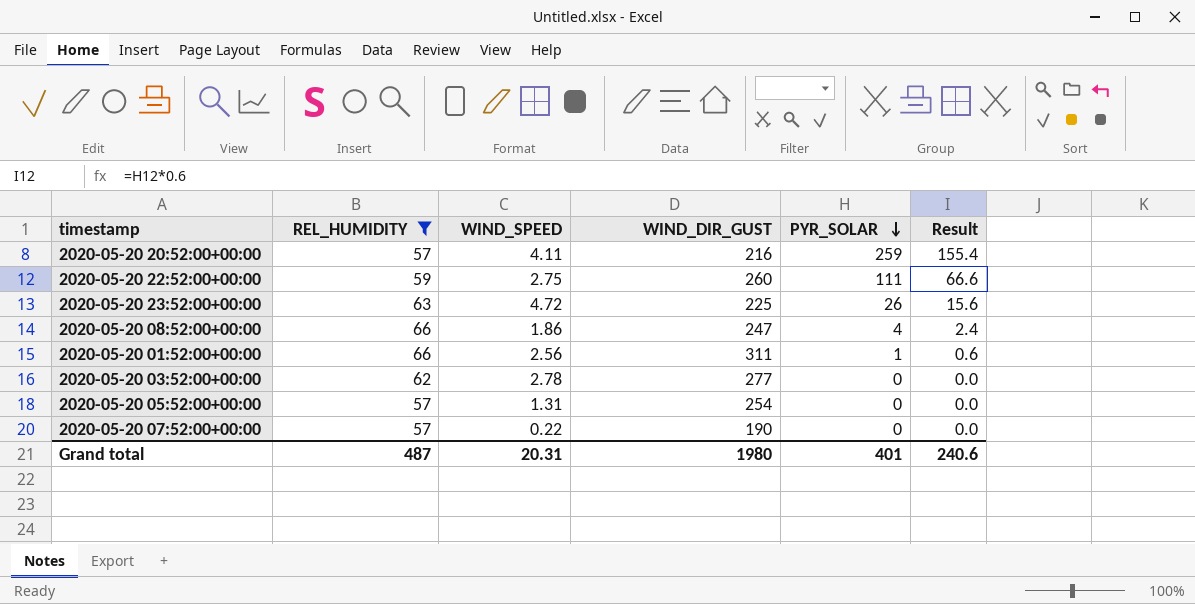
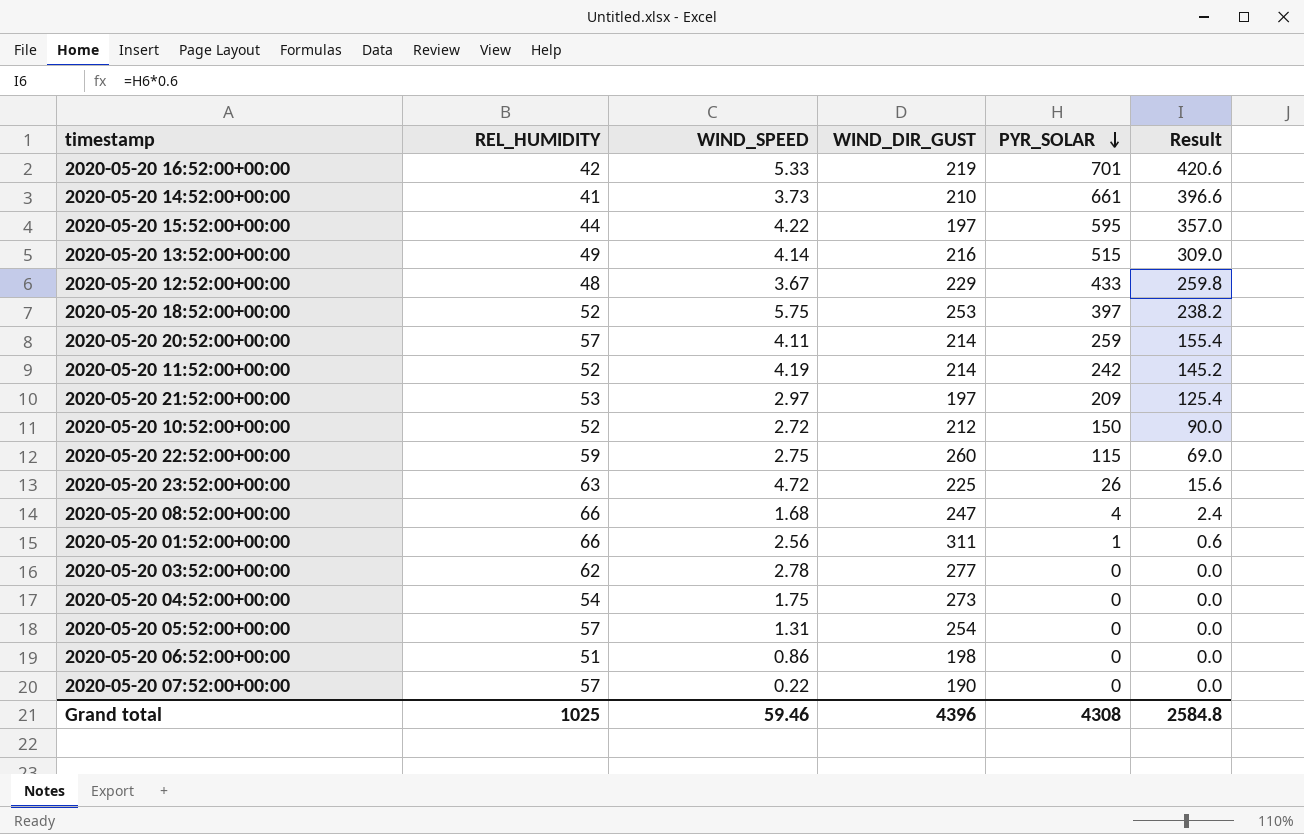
filter: REL_HUMIDITY >= 57 -> none
2020-05-20 20:52:00+00:00 | WIND_DIR_GUST: 216 -> 214
2020-05-20 22:52:00+00:00 | PYR_SOLAR: 111 -> 115
2020-05-20 22:52:00+00:00 | Result: 66.6 -> 69.0
2020-05-20 08:52:00+00:00 | WIND_SPEED: 1.86 -> 1.68
Grand total | REL_HUMIDITY: 487 -> 1025
Grand total | WIND_SPEED: 20.31 -> 59.46
Grand total | WIND_DIR_GUST: 1980 -> 4396
Grand total | PYR_SOLAR: 401 -> 4308
Grand total | Result: 240.6 -> 2584.8

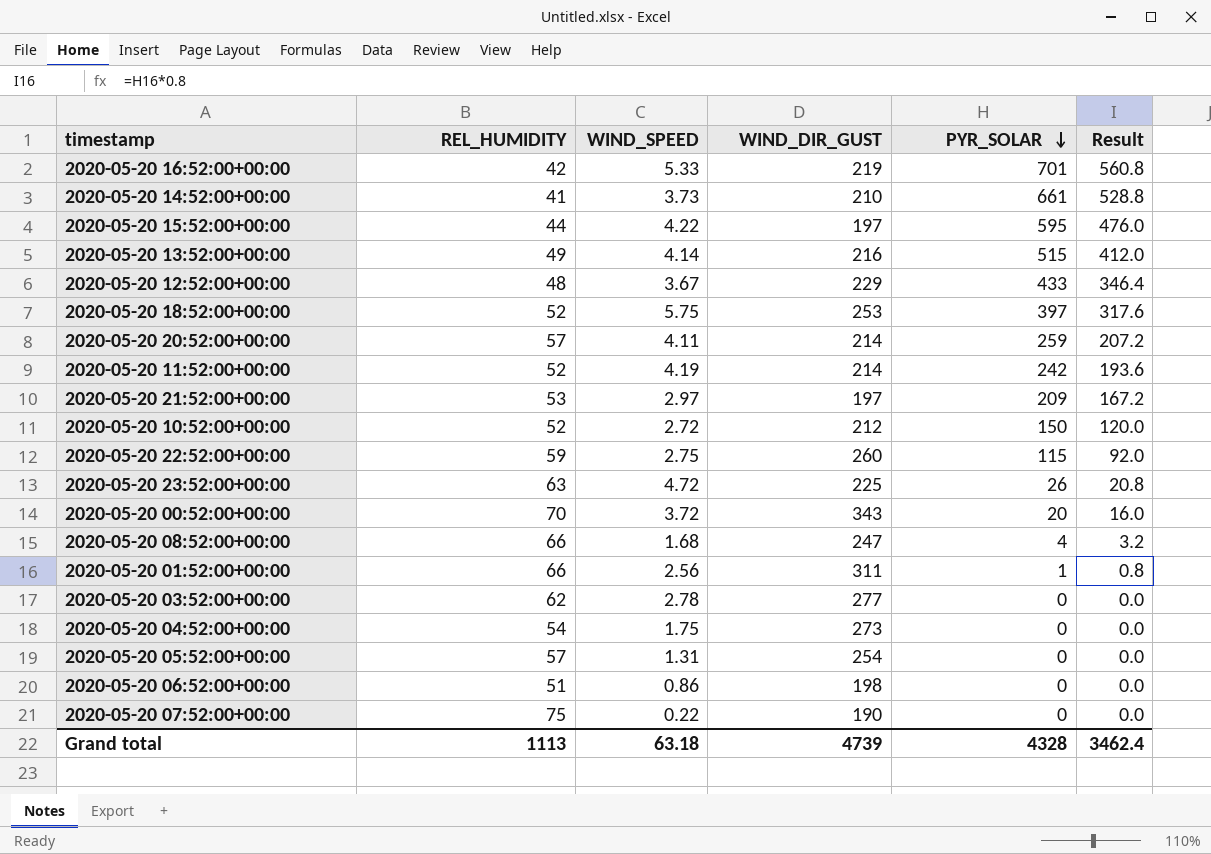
column Result | formula: [PYR_SOLAR] * 0.6 -> [PYR_SOLAR] * 0.8
row 2020-05-20 00:52:00+00:00: none -> 70 | 3.72 | 343 | 20 | 16.0
2020-05-20 07:52:00+00:00 | REL_HUMIDITY: 57 -> 75
Grand total | REL_HUMIDITY: 1025 -> 1113
Grand total | WIND_SPEED: 59.46 -> 63.18
Grand total | WIND_DIR_GUST: 4396 -> 4739
Grand total | PYR_SOLAR: 4308 -> 4328
Grand total | Result: 2584.8 -> 3462.4

